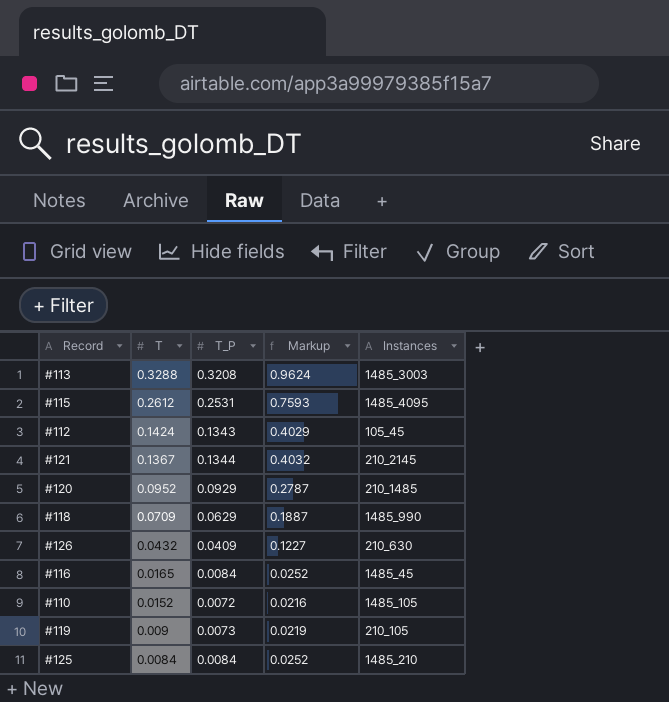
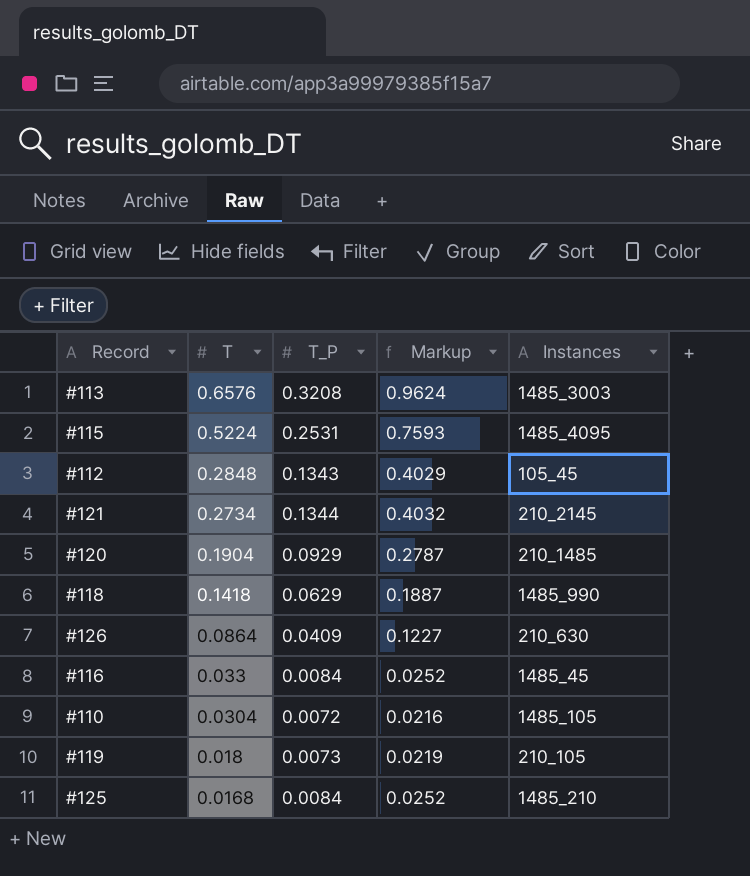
#113 | T: 0.3288 -> 0.6576
#115 | T: 0.2612 -> 0.5224
#112 | T: 0.1424 -> 0.2848
#121 | T: 0.1367 -> 0.2734
#120 | T: 0.0952 -> 0.1904
#118 | T: 0.0709 -> 0.1418
#126 | T: 0.0432 -> 0.0864
#116 | T: 0.0165 -> 0.033
#110 | T: 0.0152 -> 0.0304
#119 | T: 0.009 -> 0.018
#125 | T: 0.0084 -> 0.0168

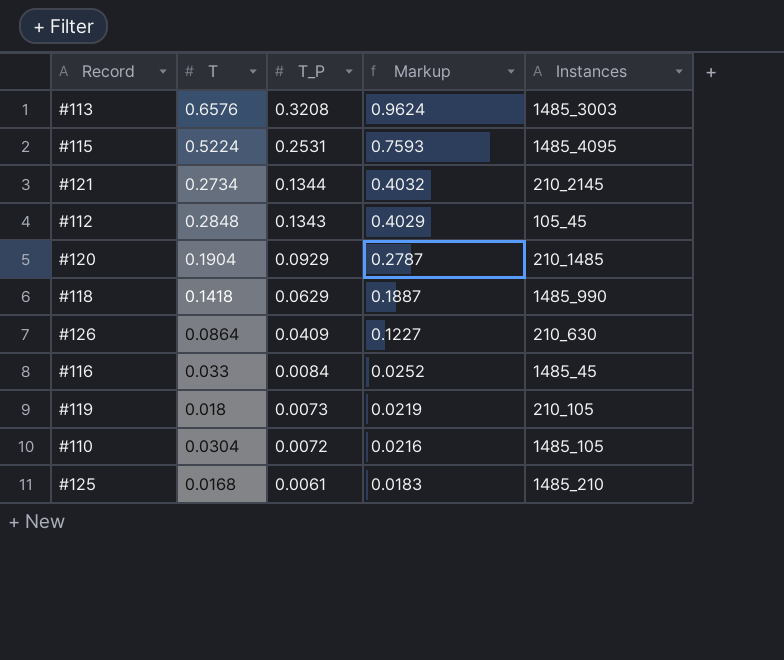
row order: T descending -> T_P descending
#125 | T_P: 0.0084 -> 0.0061
#125 | Markup: 0.0252 -> 0.0183

